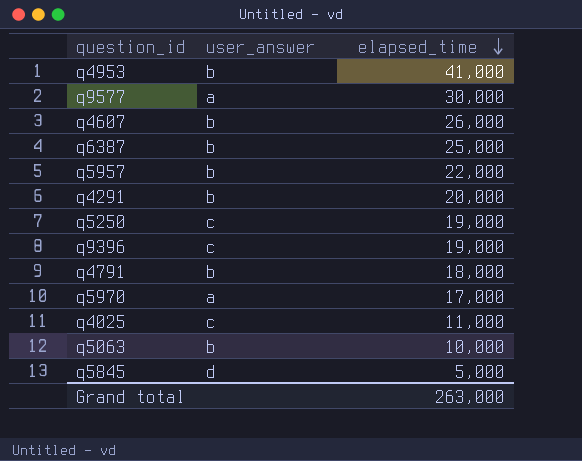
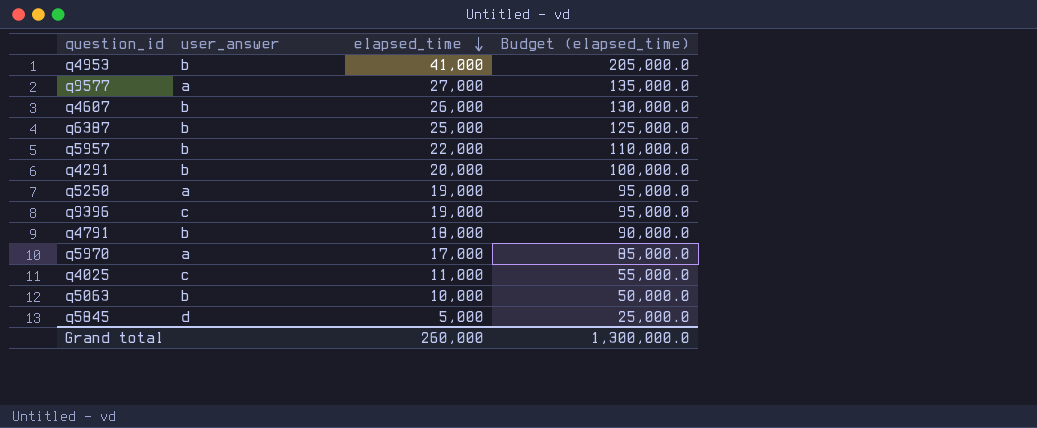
column Budget (elapsed_time) | formula: none -> [elapsed_time] * 5
q9577 | elapsed_time: 30,000 -> 27,000
q5250 | user_answer: c -> a
Grand total | elapsed_time: 263,000 -> 260,000

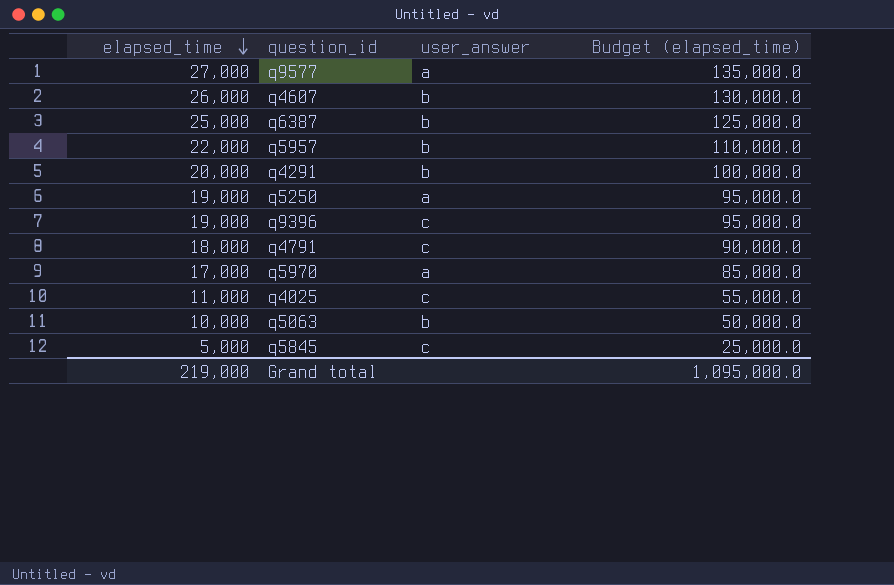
column elapsed_time | position: 3 -> 1
row q4953: b | 41,000 | 205,000.0 -> none
q4791 | user_answer: b -> c
q5845 | user_answer: d -> c
Grand total | elapsed_time: 260,000 -> 219,000
Grand total | Budget (elapsed_time): 1,300,000.0 -> 1,095,000.0

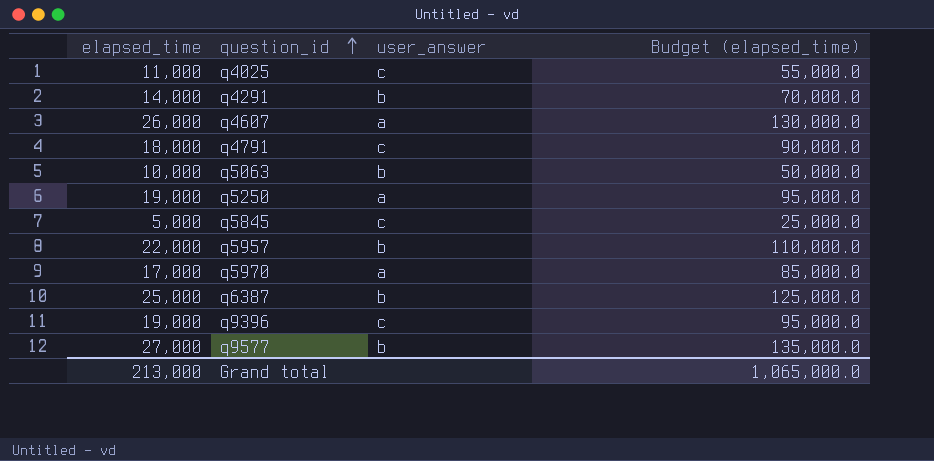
row order: elapsed_time descending -> question_id ascending
q4291 | elapsed_time: 20,000 -> 14,000
q4291 | Budget (elapsed_time): 100,000.0 -> 70,000.0
q4607 | user_answer: b -> a
q9577 | user_answer: a -> b
Grand total | elapsed_time: 219,000 -> 213,000
Grand total | Budget (elapsed_time): 1,095,000.0 -> 1,065,000.0

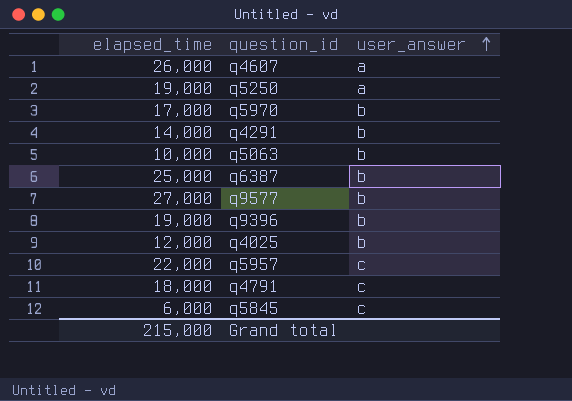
row order: question_id ascending -> user_answer ascending
column Budget (elapsed_time) | formula: [elapsed_time] * 5 -> none
q5970 | user_answer: a -> b
q9396 | user_answer: c -> b
q4025 | elapsed_time: 11,000 -> 12,000
q4025 | user_answer: c -> b
q5957 | user_answer: b -> c
q5845 | elapsed_time: 5,000 -> 6,000
Grand total | elapsed_time: 213,000 -> 215,000

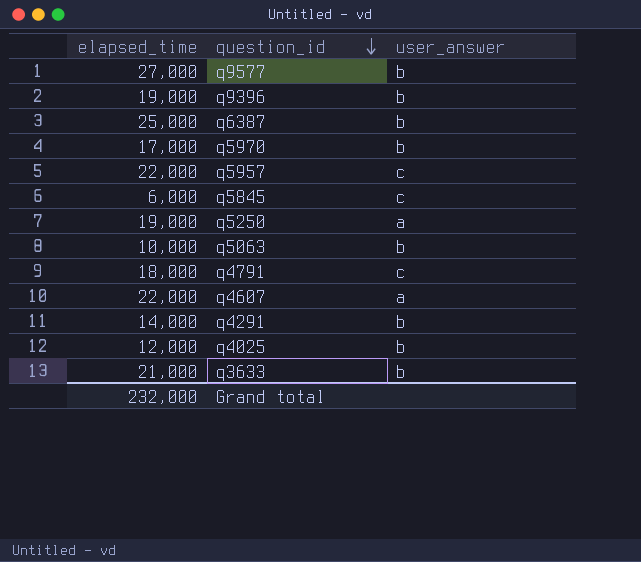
row order: user_answer ascending -> question_id descending
q4607 | elapsed_time: 26,000 -> 22,000
row q3633: none -> 21,000 | b
Grand total | elapsed_time: 215,000 -> 232,000

